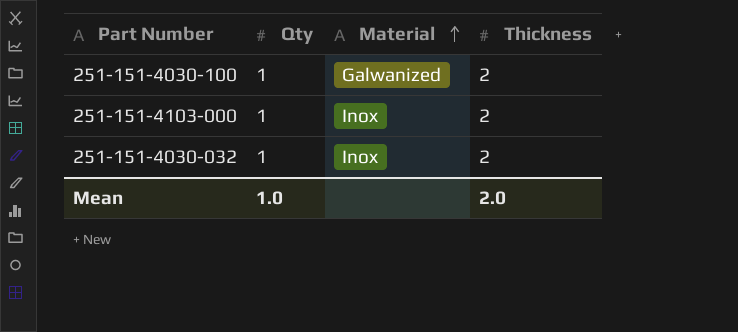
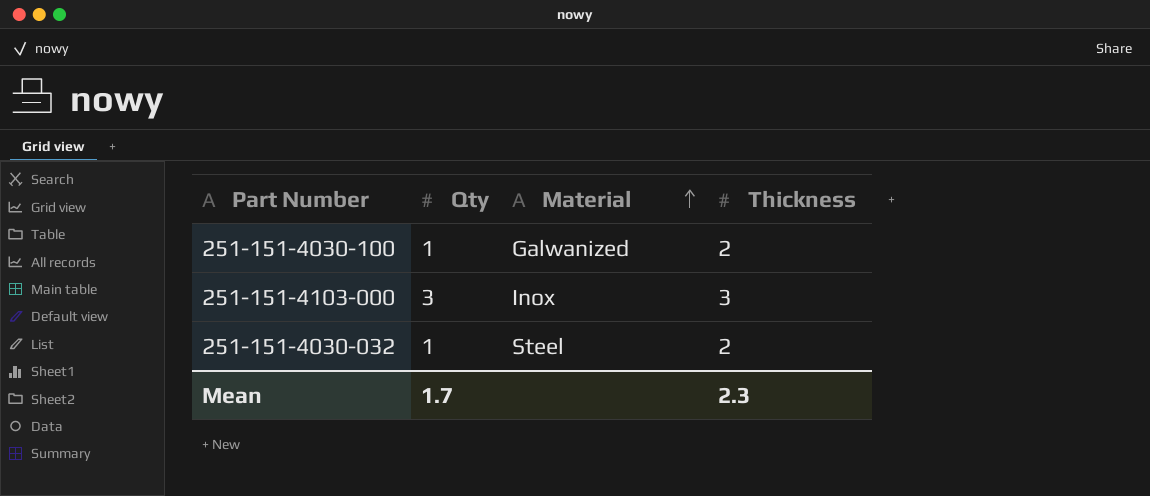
251-151-4103-000 | Qty: 1 -> 3
251-151-4103-000 | Thickness: 2 -> 3
251-151-4030-032 | Material: Inox -> Steel
Mean | Qty: 1.0 -> 1.7
Mean | Thickness: 2.0 -> 2.3

